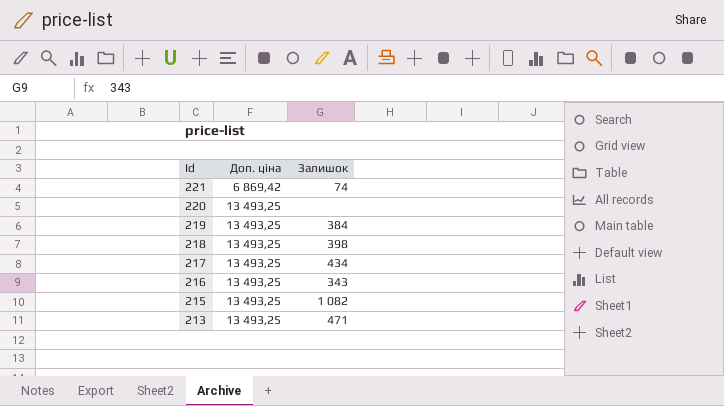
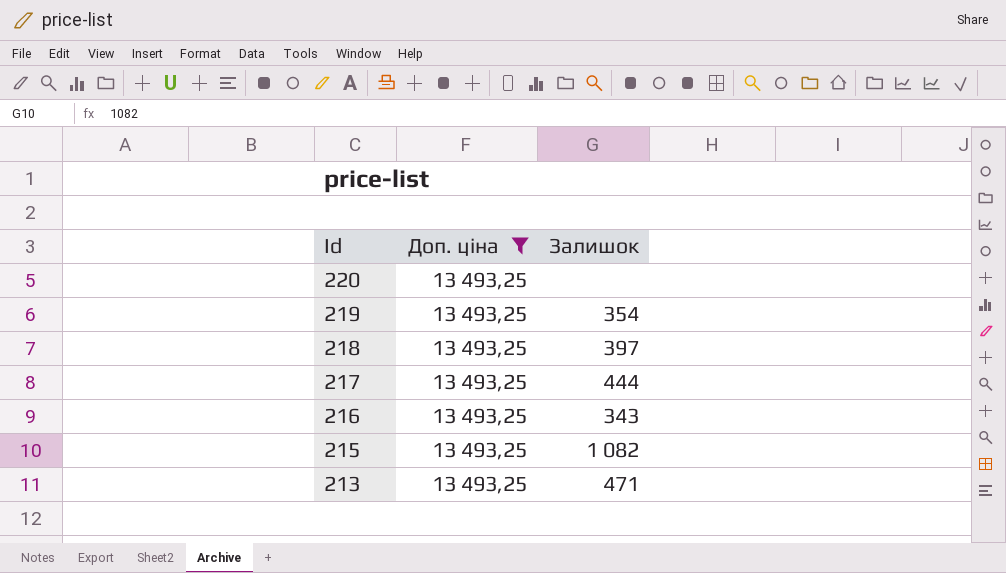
filter: none -> Доп. ціна = 13 493,25
219 | Залишок: 384 -> 354
218 | Залишок: 398 -> 397
217 | Залишок: 434 -> 444

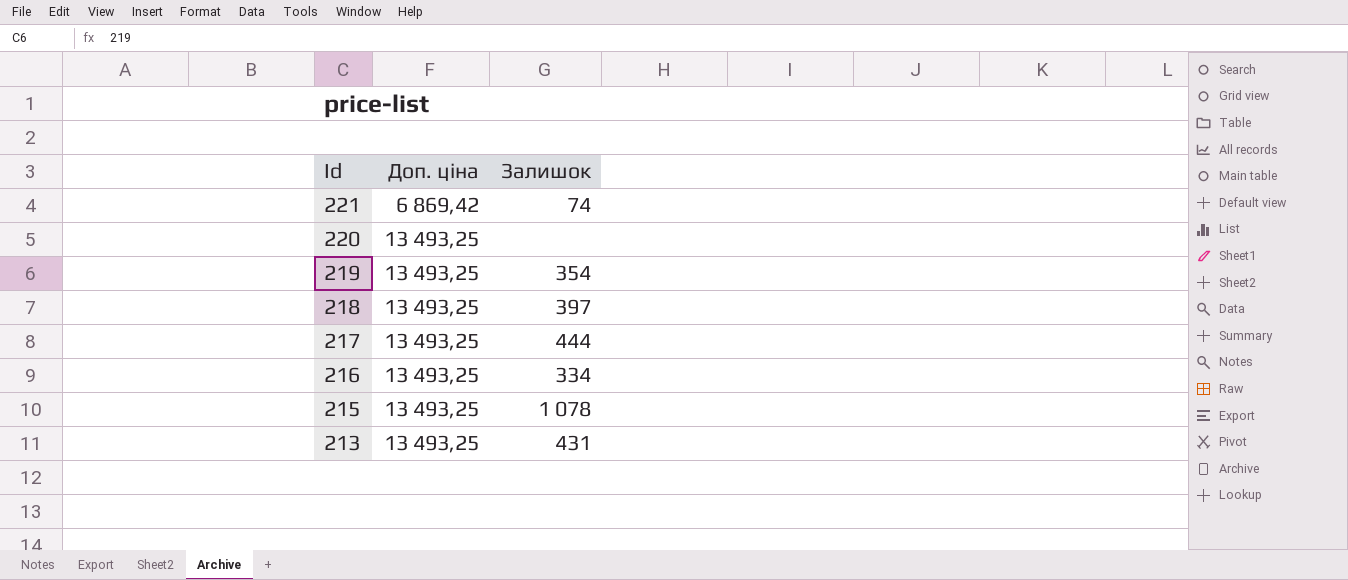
filter: Доп. ціна = 13 493,25 -> none
216 | Залишок: 343 -> 334
215 | Залишок: 1 082 -> 1 078
213 | Залишок: 471 -> 431

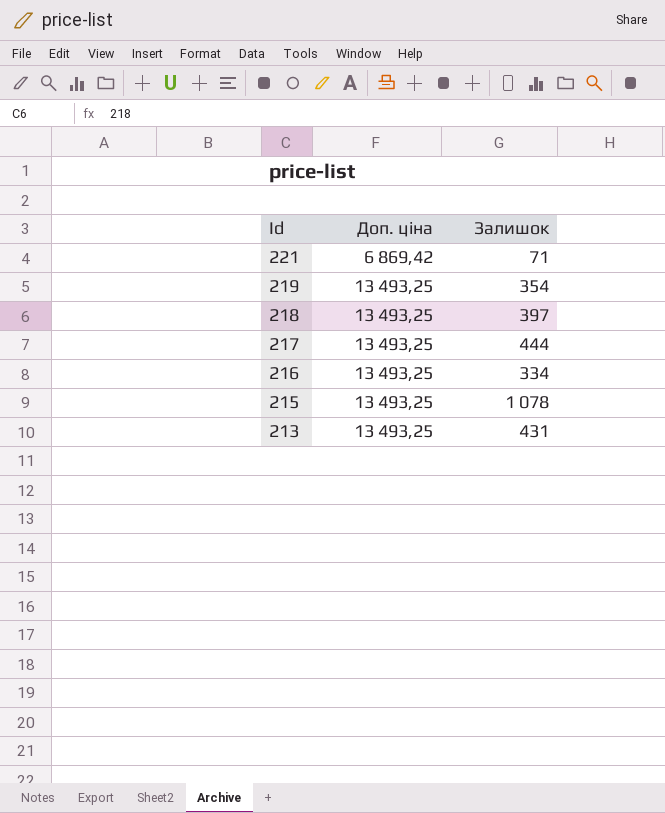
row 220: 13 493,25 | none -> none
221 | Залишок: 74 -> 71

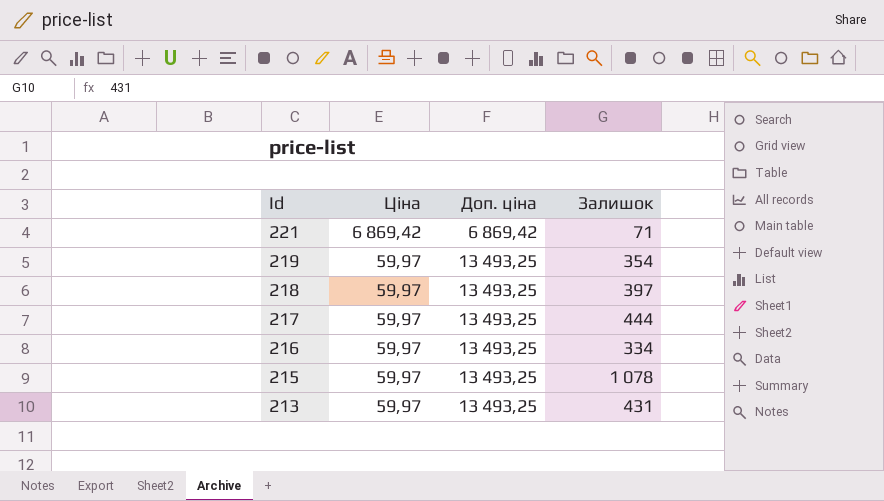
column Ціна | position: none -> 2

